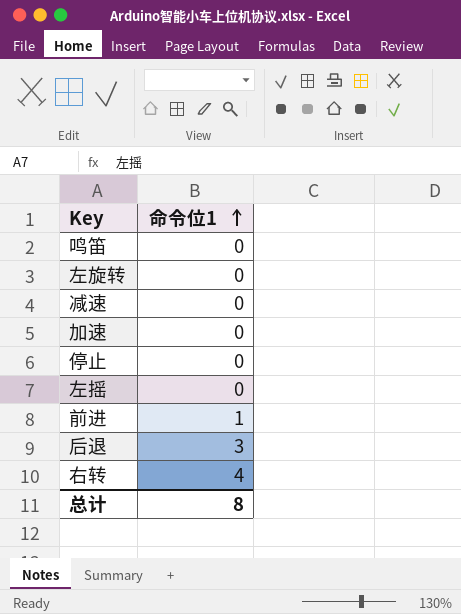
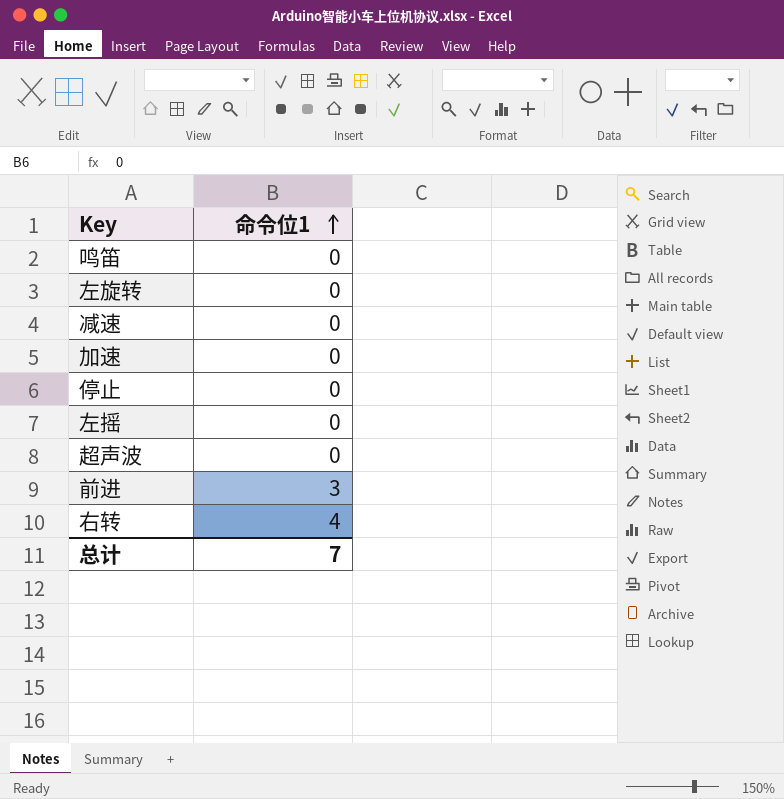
row 后退: 3 -> none
row 超声波: none -> 0
前进 | 命令位1: 1 -> 3
总计 | 命令位1: 8 -> 7

